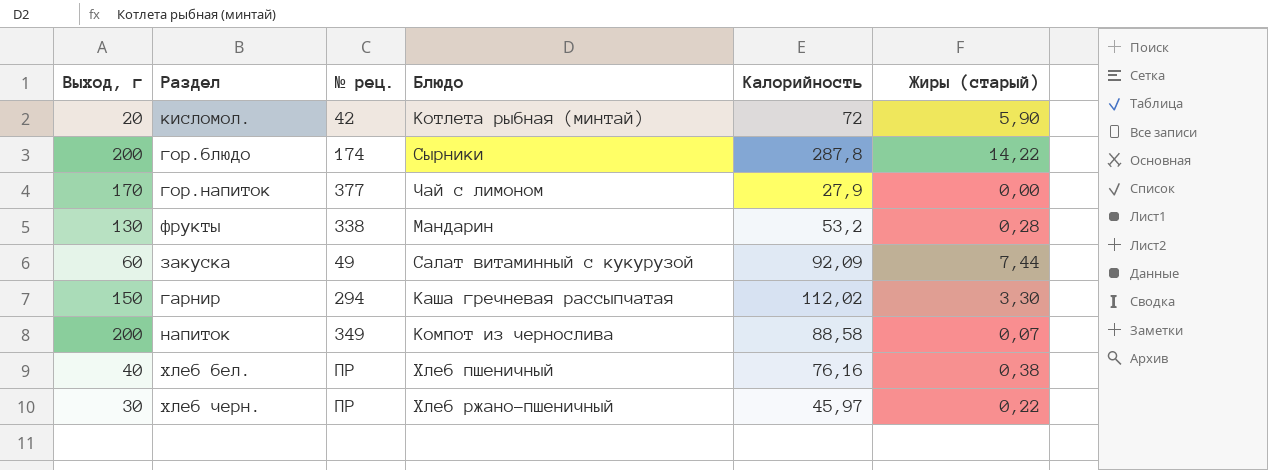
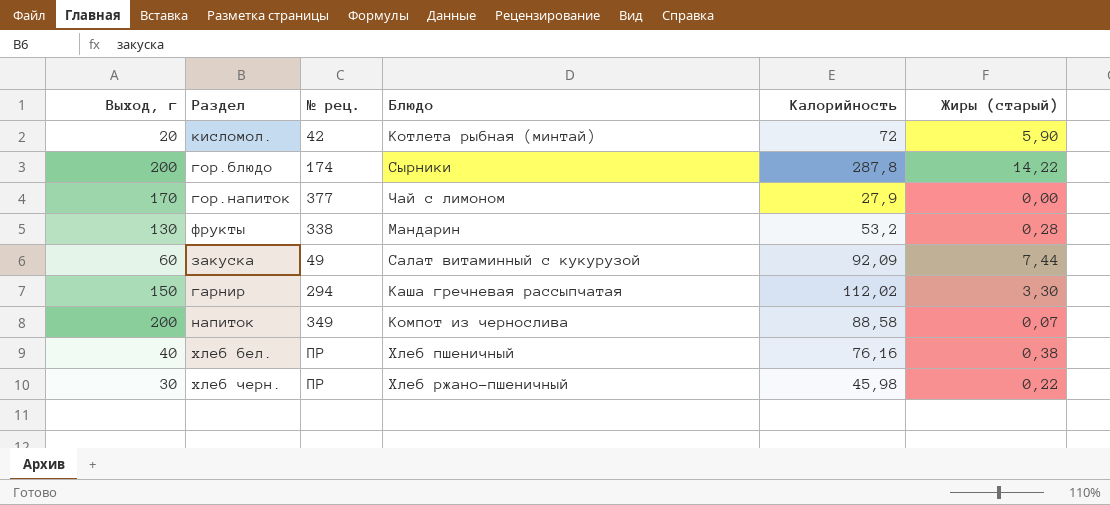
хлеб черн. | Калорийность: 45,97 -> 45,98

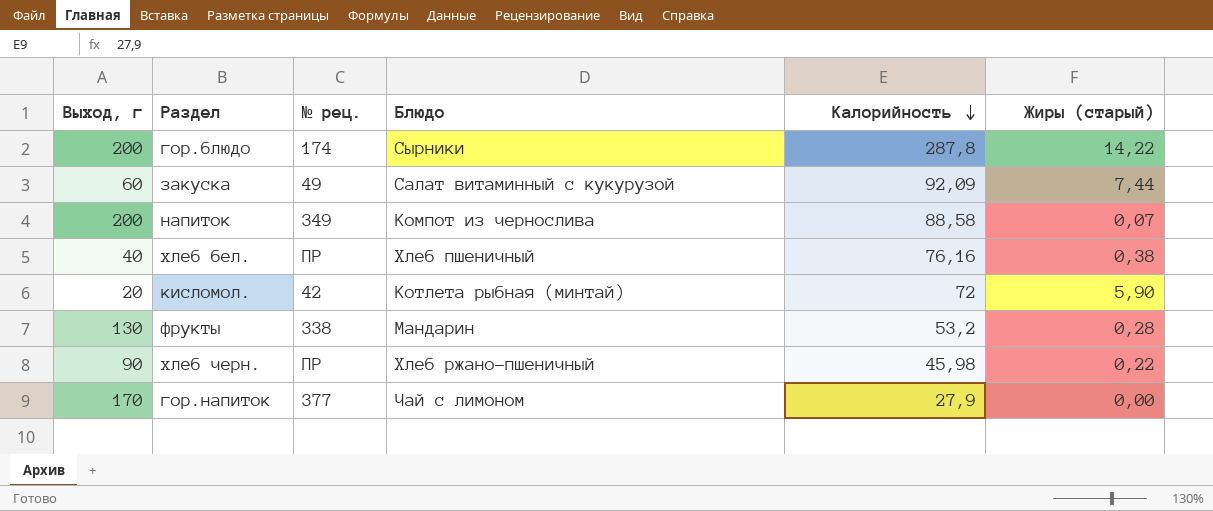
row order: none -> Калорийность descending
row гарнир: 150 | 294 | Каша гречневая рассыпчатая | 112,02 | 3,30 -> none
хлеб черн. | Выход, г: 30 -> 90

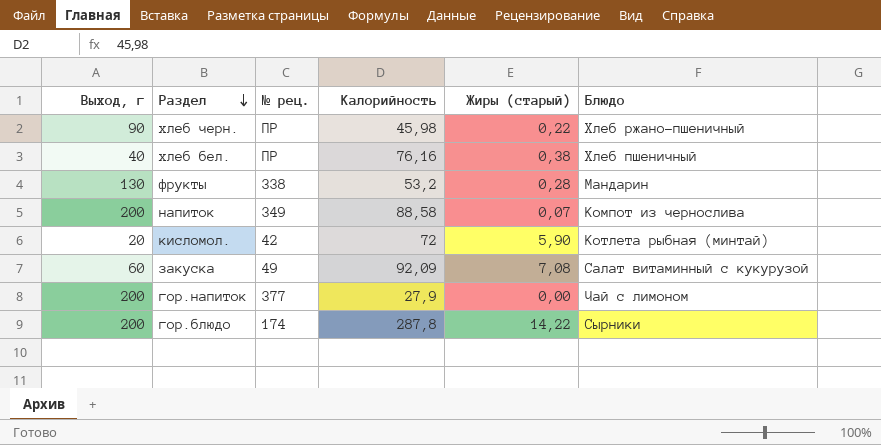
row order: Калорийность descending -> Раздел descending
column Блюдо | position: 4 -> 6
закуска | Жиры (старый): 7,44 -> 7,08
гор.напиток | Выход, г: 170 -> 200

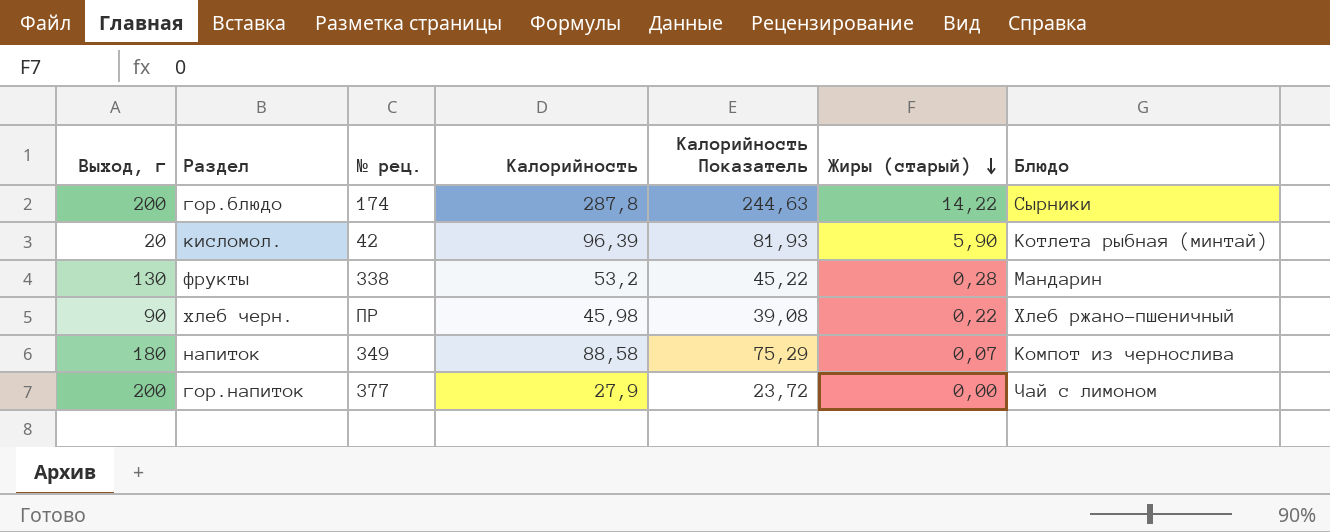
row order: Раздел descending -> Жиры (старый) descending
column Калорийность Показатель | formula: none -> [Калорийность] * 0,85
row хлеб бел.: 40 | ПР | 76,16 | 0,38 | Хлеб пшеничный -> none
row закуска: 60 | 49 | 92,09 | 7,08 | Салат витаминный с кукурузой -> none
кисломол. | Калорийность: 72 -> 96,39
напиток | Выход, г: 200 -> 180

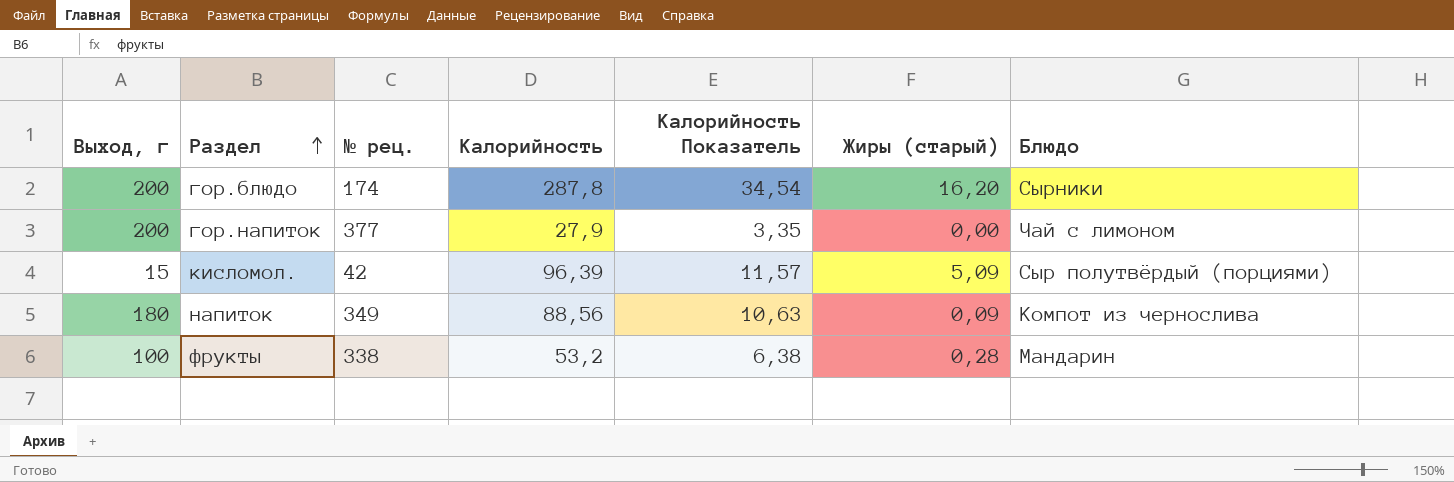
row order: Жиры (старый) descending -> Раздел ascending
column Калорийность Показатель | formula: [Калорийность] * 0,85 -> [Калорийность] * 0,12
row хлеб черн.: 90 | ПР | 45,98 | 39,08 | 0,22 | Хлеб ржано-пшеничный -> none
гор.блюдо | Жиры (старый): 14,22 -> 16,20
кисломол. | Выход, г: 20 -> 15
кисломол. | Жиры (старый): 5,90 -> 5,09
кисломол. | Блюдо: Котлета рыбная (минтай) -> Сыр полутвёрдый (порциями)
напиток | Калорийность: 88,58 -> 88,56
напиток | Жиры (старый): 0,07 -> 0,09
фрукты | Выход, г: 130 -> 100

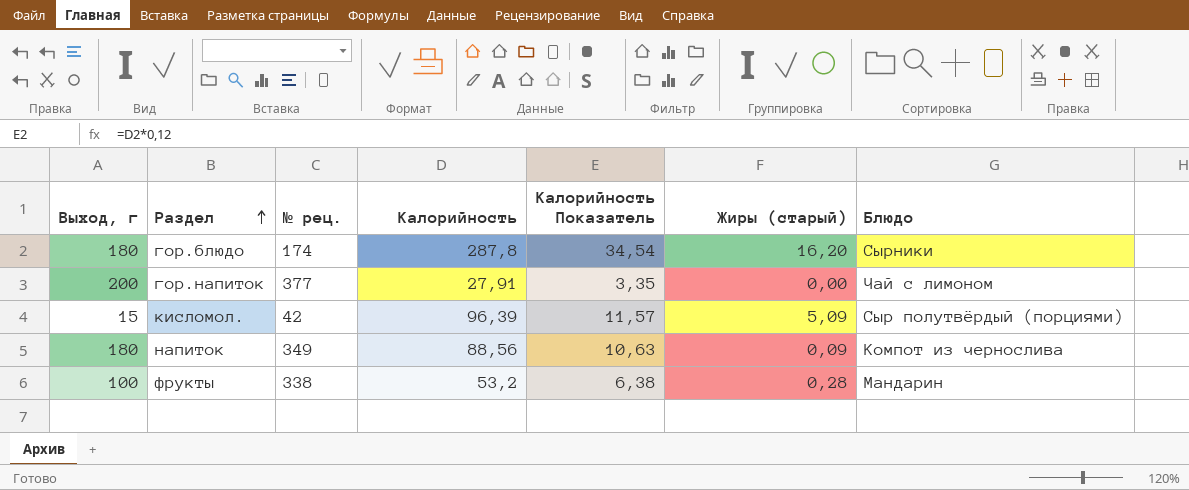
гор.блюдо | Выход, г: 200 -> 180
гор.напиток | Калорийность: 27,9 -> 27,91

